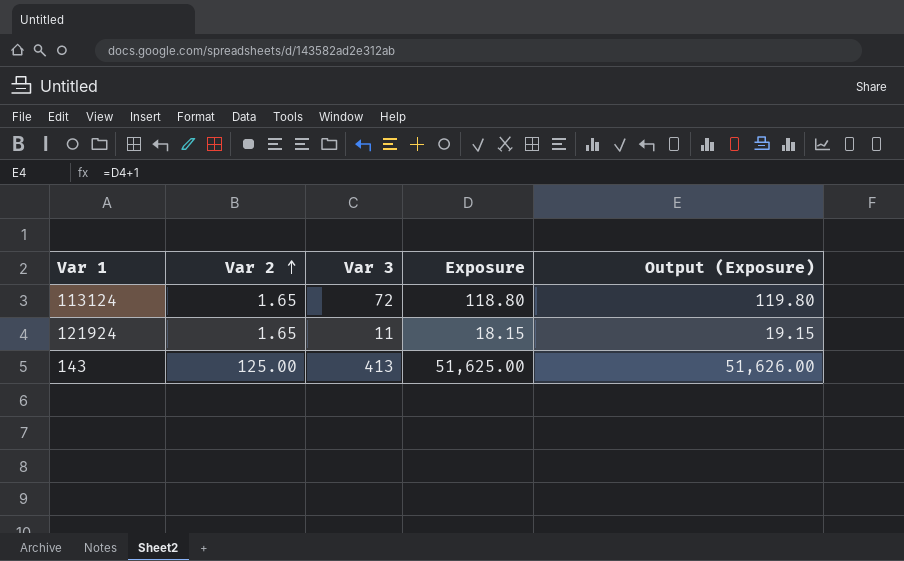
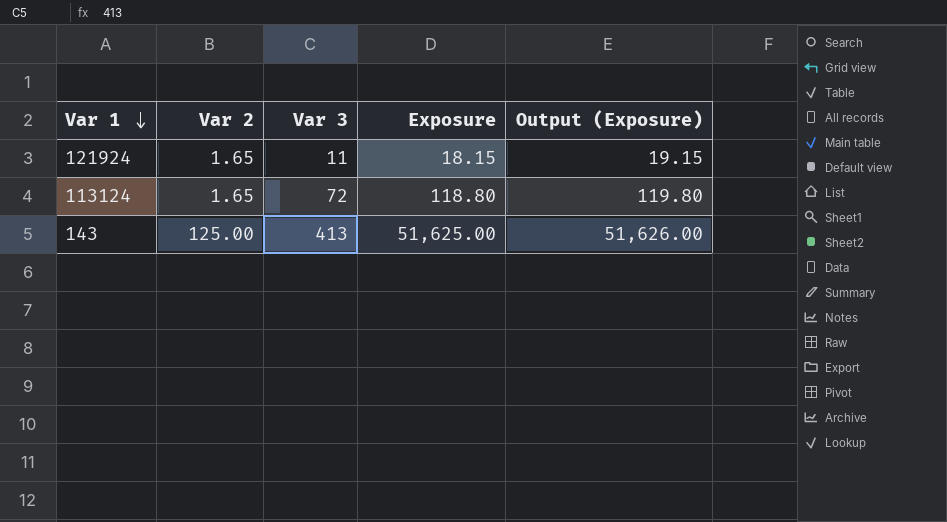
row order: Var 2 ascending -> Var 1 descending

